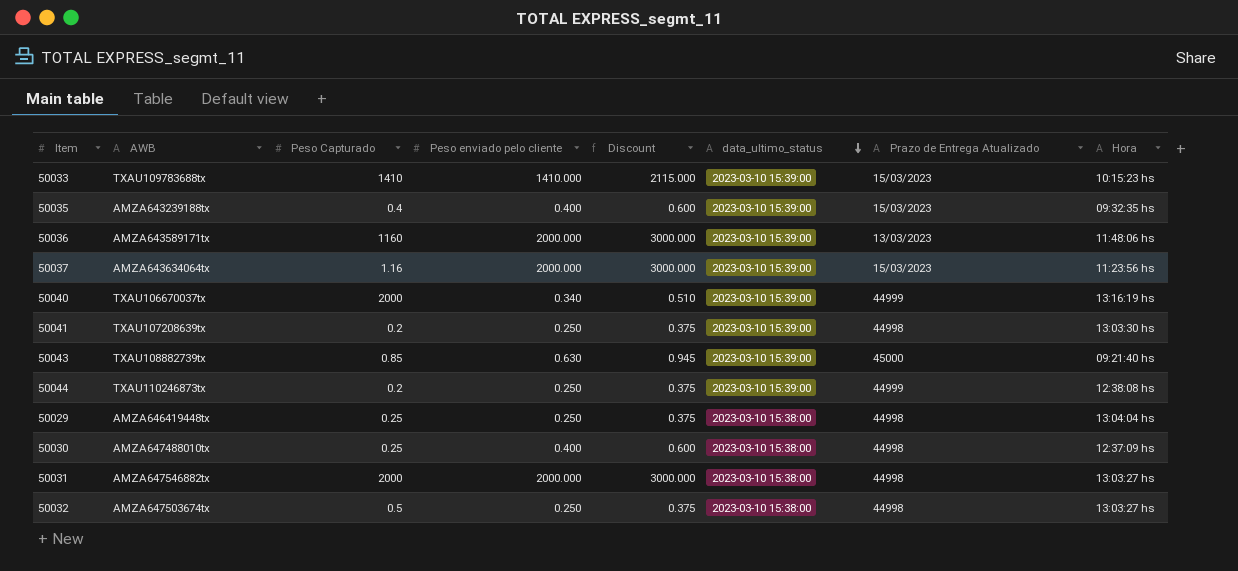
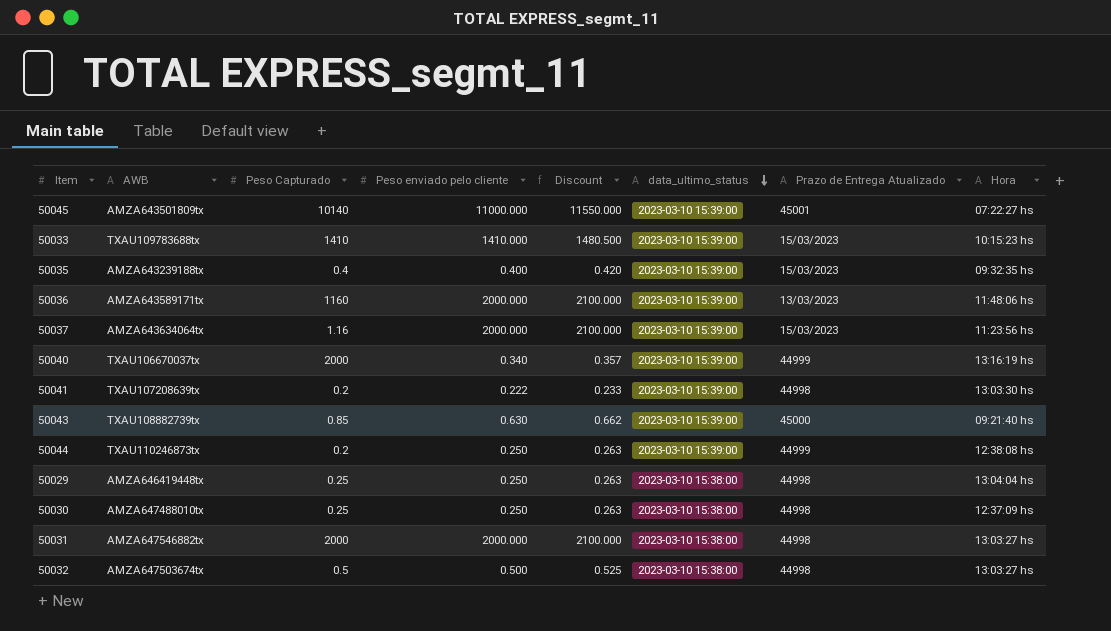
column Discount | formula: [Peso enviado pelo cliente] * 1.5 -> [Peso enviado pelo cliente] * 1.05
row 50045: none -> AMZA643501809tx | 10140 | 11000.000 | 11550.000 | 2023-03-10 15:39:00 | 45001 | 07:22:27 hs
50041 | Peso enviado pelo cliente: 0.250 -> 0.222
50030 | Peso enviado pelo cliente: 0.400 -> 0.250
50032 | Peso enviado pelo cliente: 0.250 -> 0.500

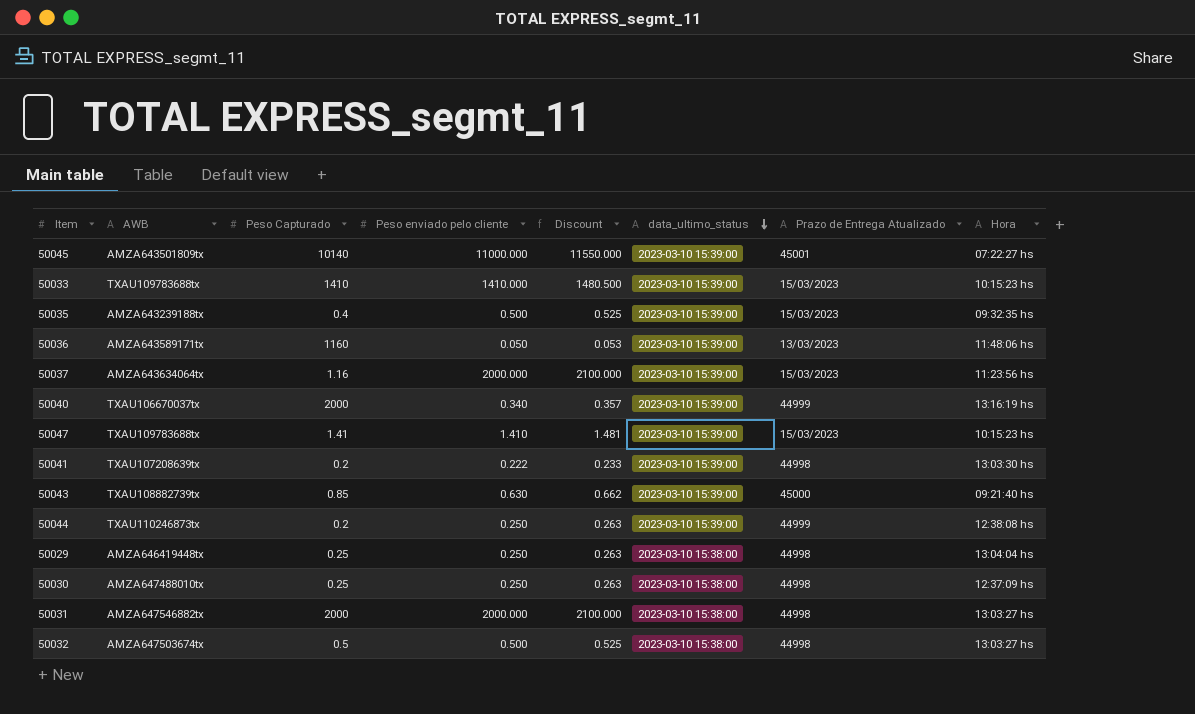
50035 | Peso enviado pelo cliente: 0.400 -> 0.500
50035 | Discount: 0.420 -> 0.525
50036 | Peso enviado pelo cliente: 2000.000 -> 0.050
50036 | Discount: 2100.000 -> 0.053
row 50047: none -> TXAU109783688tx | 1.41 | 1.410 | 1.481 | 2023-03-10 15:39:00 | 15/03/2023 | 10:15:23 hs

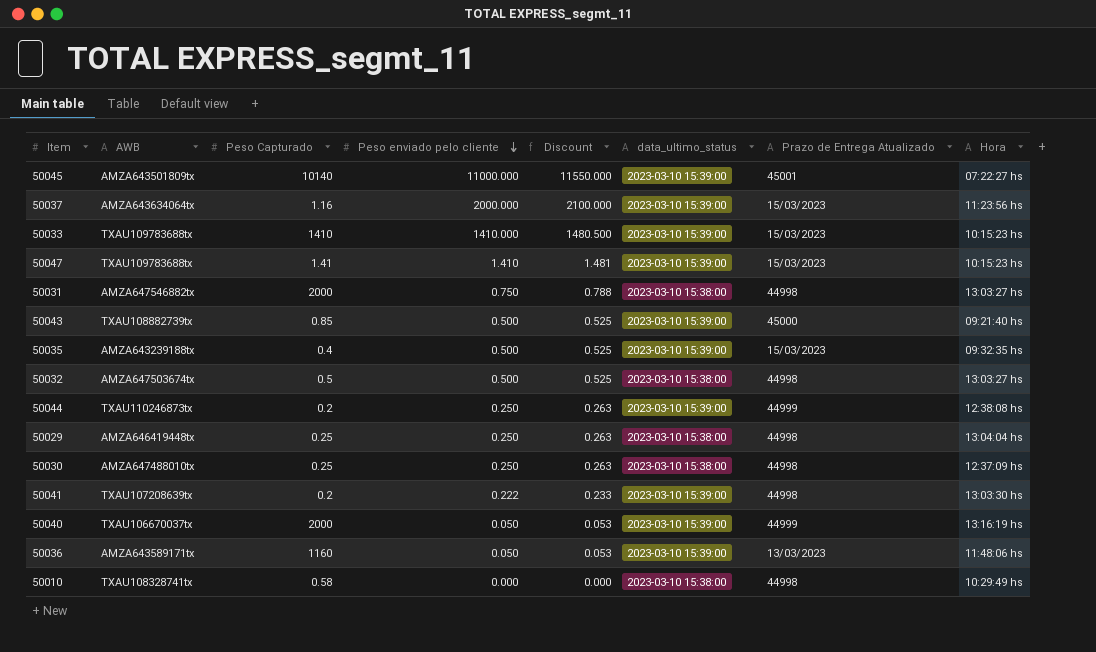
row order: data_ultimo_status descending -> Peso enviado pelo cliente descending
50031 | Peso enviado pelo cliente: 2000.000 -> 0.750
50031 | Discount: 2100.000 -> 0.788
50043 | Peso enviado pelo cliente: 0.630 -> 0.500
50043 | Discount: 0.662 -> 0.525
50040 | Peso enviado pelo cliente: 0.340 -> 0.050
50040 | Discount: 0.357 -> 0.053
row 50010: none -> TXAU108328741tx | 0.58 | 0.000 | 0.000 | 2023-03-10 15:38:00 | 44998 | 10:29:49 hs

